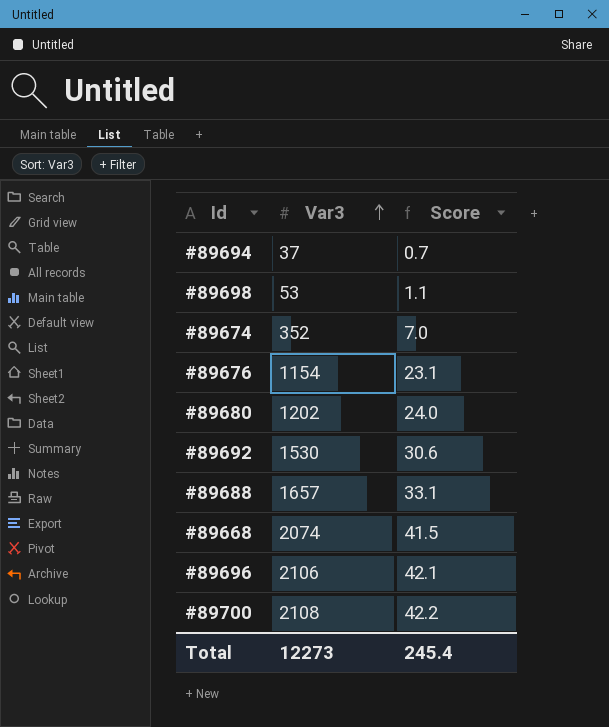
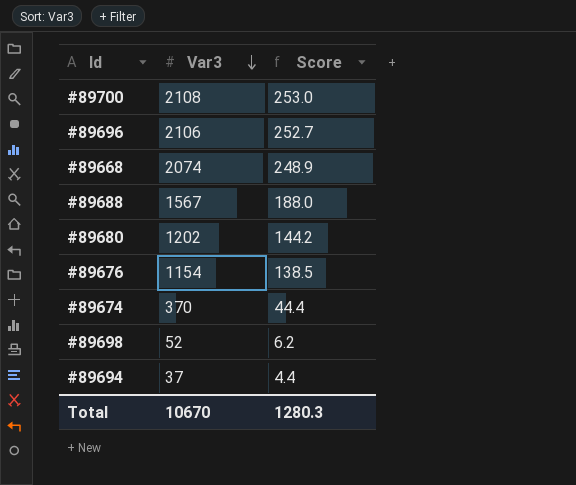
row order: Var3 ascending -> Var3 descending
column Score | formula: [Var3] * 0.02 -> [Var3] * 0.12
row #89692: 1530 | 30.6 -> none
#89688 | Var3: 1657 -> 1567
#89674 | Var3: 352 -> 370
#89698 | Var3: 53 -> 52
Total | Var3: 12273 -> 10670
Total | Score: 245.4 -> 1280.3

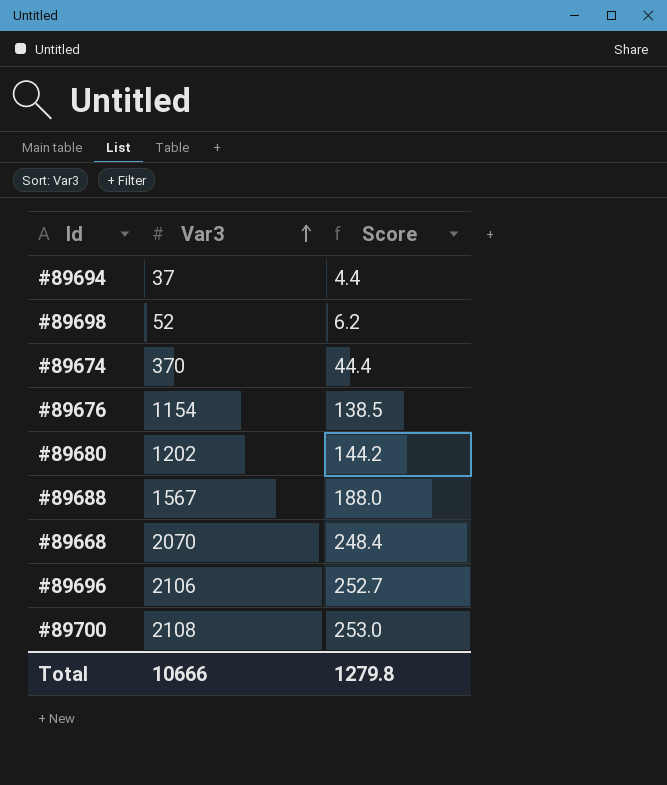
row order: Var3 descending -> Var3 ascending
#89668 | Var3: 2074 -> 2070
#89668 | Score: 248.9 -> 248.4
Total | Var3: 10670 -> 10666
Total | Score: 1280.3 -> 1279.8

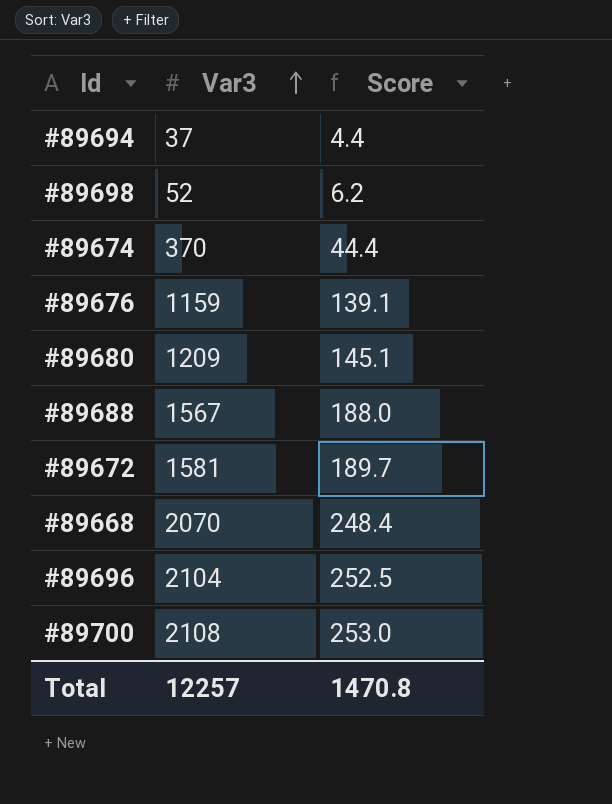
#89676 | Var3: 1154 -> 1159
#89676 | Score: 138.5 -> 139.1
#89680 | Var3: 1202 -> 1209
#89680 | Score: 144.2 -> 145.1
row #89672: none -> 1581 | 189.7
#89696 | Var3: 2106 -> 2104
#89696 | Score: 252.7 -> 252.5
Total | Var3: 10666 -> 12257
Total | Score: 1279.8 -> 1470.8

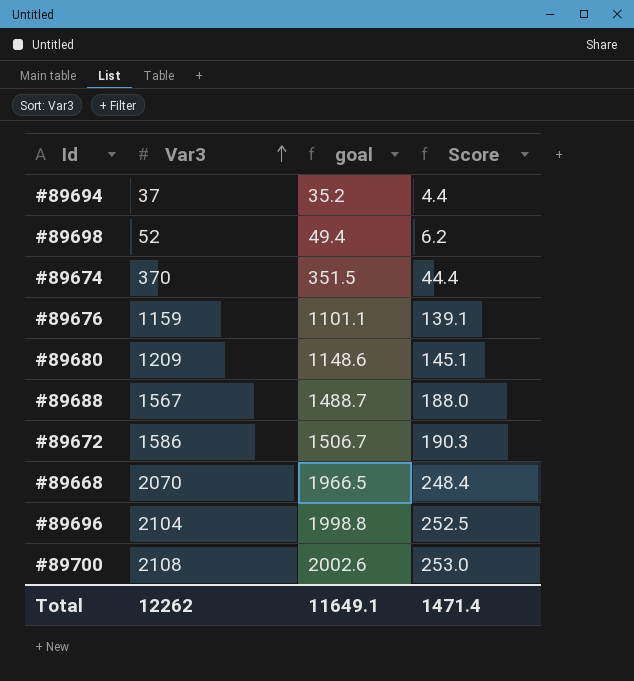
column goal | formula: none -> [Var3] * 0.95
#89672 | Var3: 1581 -> 1586
#89672 | Score: 189.7 -> 190.3
Total | Var3: 12257 -> 12262
Total | Score: 1470.8 -> 1471.4

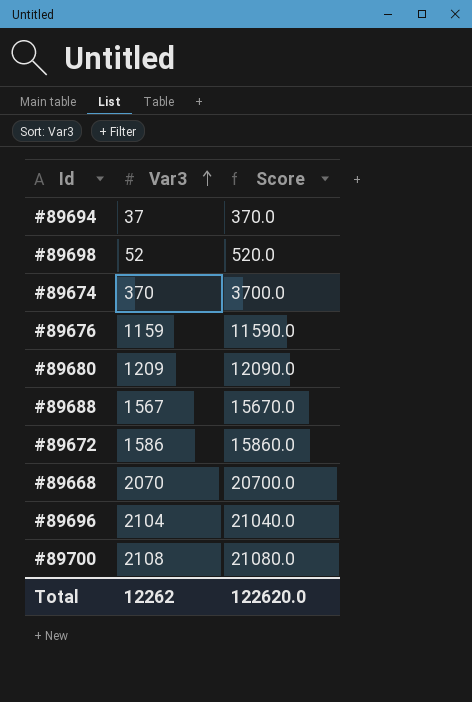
column goal | formula: [Var3] * 0.95 -> none
column Score | formula: [Var3] * 0.12 -> [Var3] * 10
Total | Score: 1471.4 -> 122620.0

